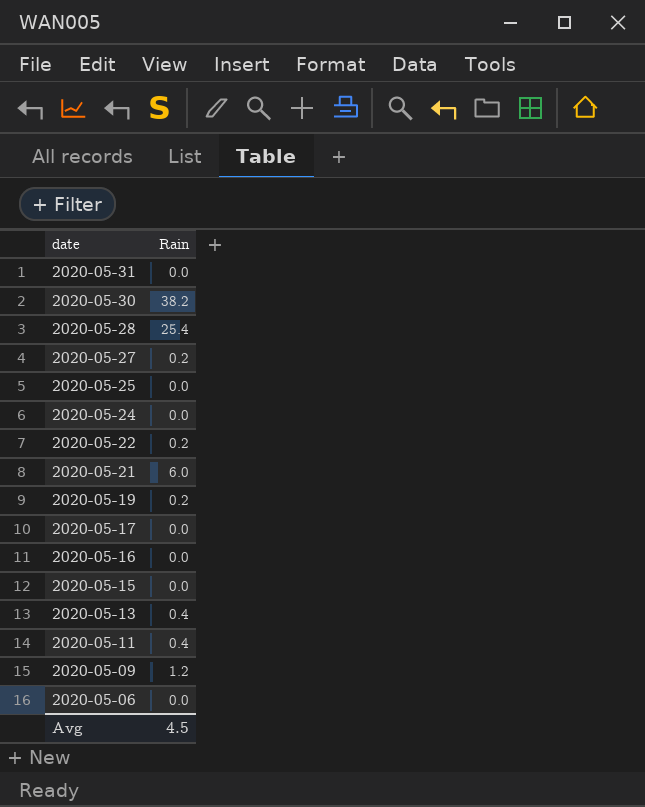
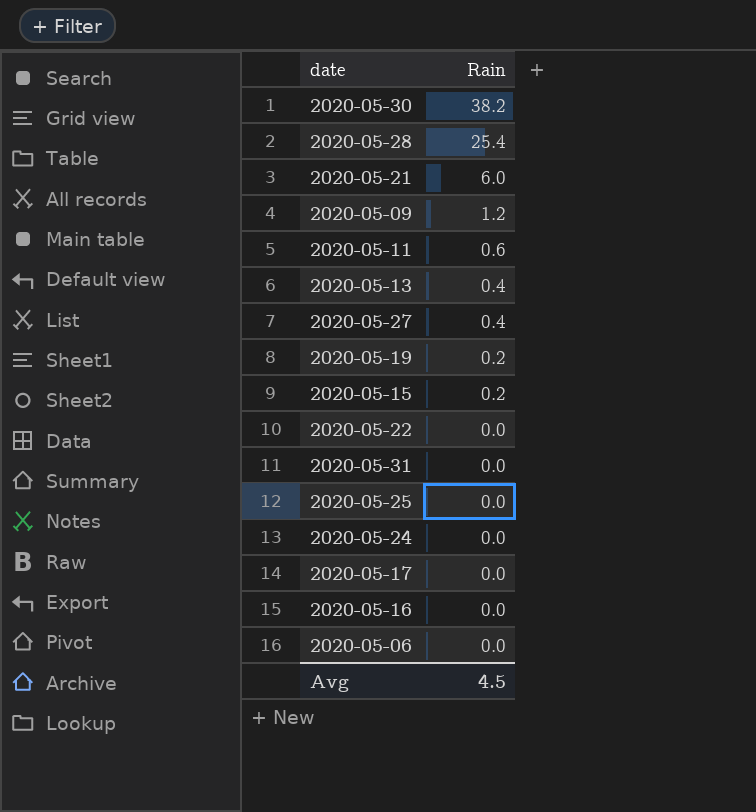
row order: date descending -> Rain descending
2020-05-11 | Rain: 0.4 -> 0.6
2020-05-27 | Rain: 0.2 -> 0.4
2020-05-15 | Rain: 0.0 -> 0.2
2020-05-22 | Rain: 0.2 -> 0.0

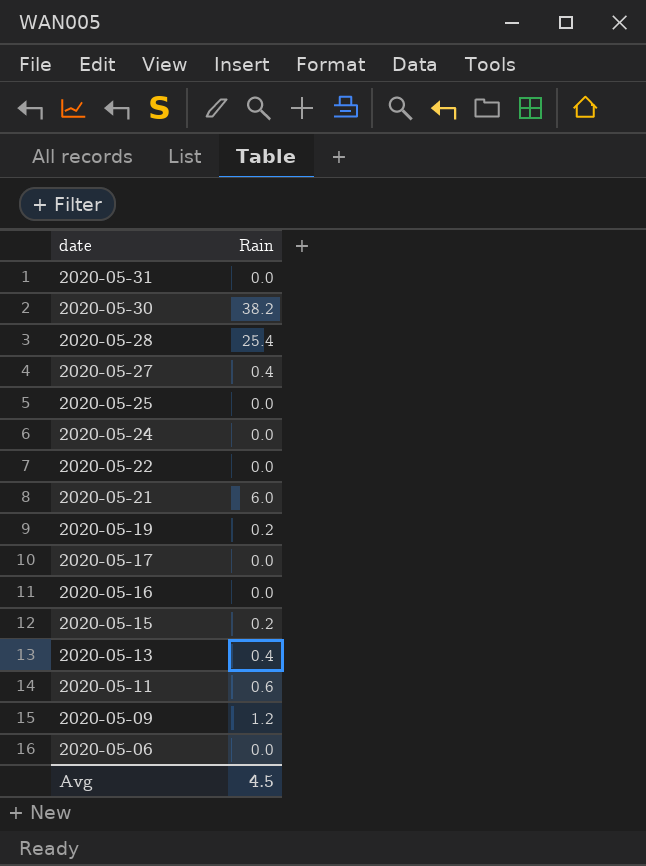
row order: Rain descending -> date descending

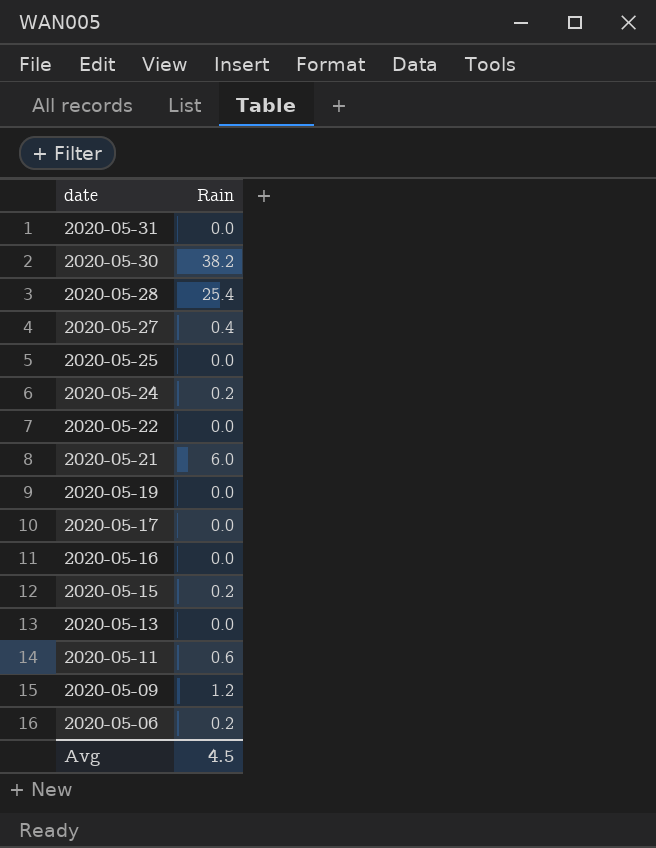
2020-05-24 | Rain: 0.0 -> 0.2
2020-05-19 | Rain: 0.2 -> 0.0
2020-05-13 | Rain: 0.4 -> 0.0
2020-05-06 | Rain: 0.0 -> 0.2

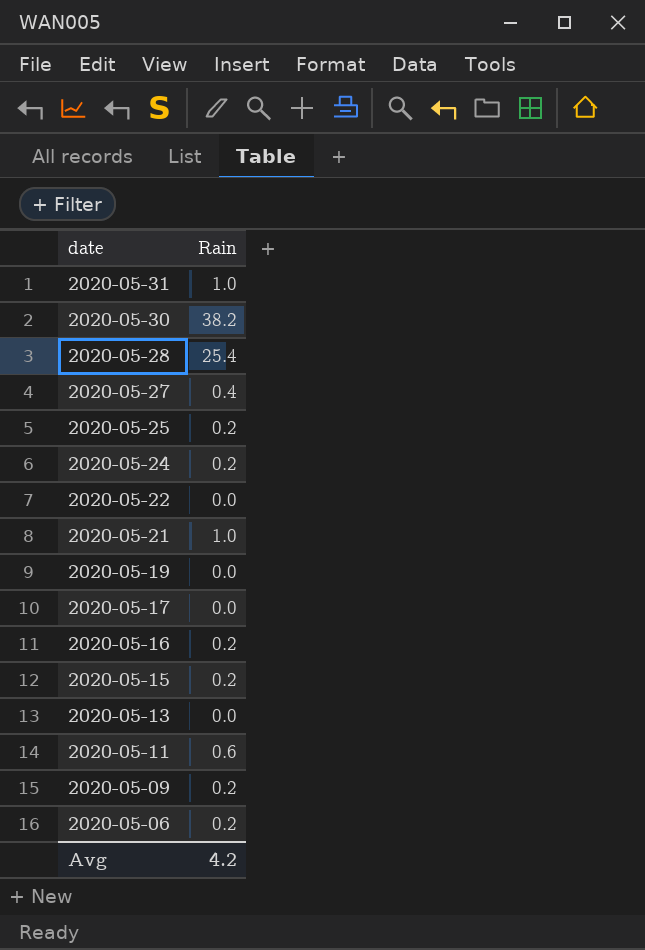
2020-05-31 | Rain: 0.0 -> 1.0
2020-05-25 | Rain: 0.0 -> 0.2
2020-05-21 | Rain: 6.0 -> 1.0
2020-05-16 | Rain: 0.0 -> 0.2
2020-05-09 | Rain: 1.2 -> 0.2
Avg | Rain: 4.5 -> 4.2

